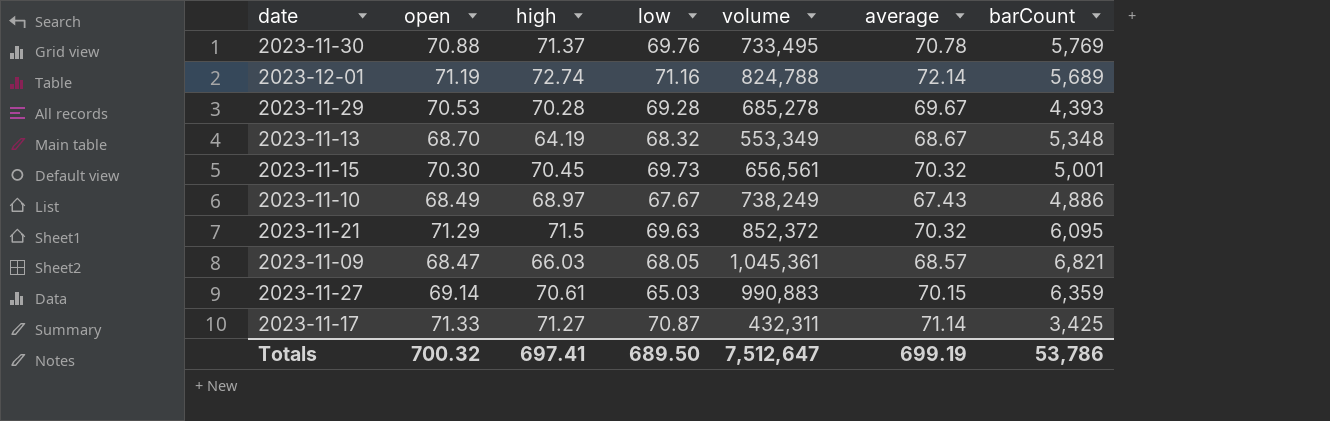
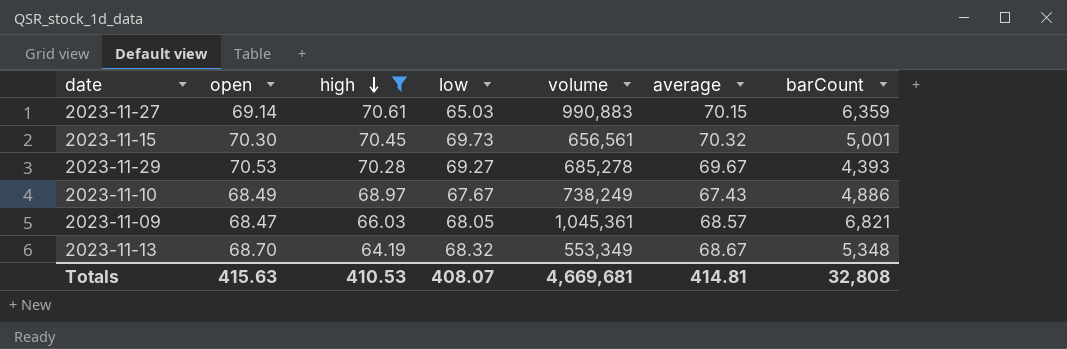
filter: none -> high <= 70.61
row order: none -> high descending
2023-11-29 | low: 69.28 -> 69.27
Totals | open: 700.32 -> 415.63
Totals | high: 697.41 -> 410.53
Totals | low: 689.50 -> 408.07
Totals | volume: 7,512,647 -> 4,669,681
Totals | average: 699.19 -> 414.81
Totals | barCount: 53,786 -> 32,808

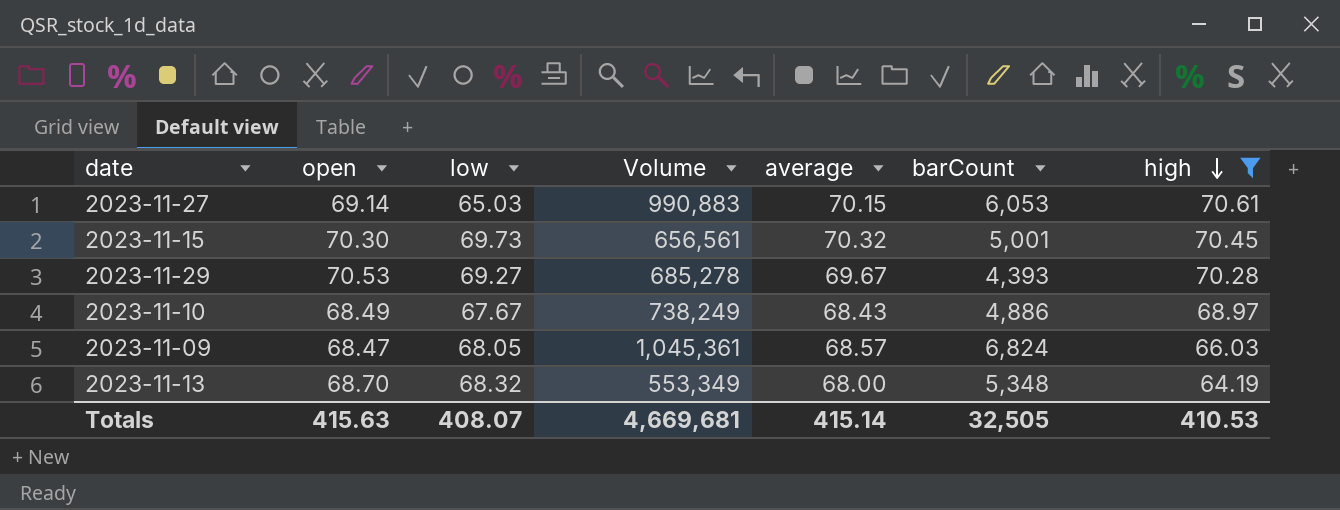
column name: volume -> Volume
column high | position: 3 -> 7
2023-11-27 | barCount: 6,359 -> 6,053
2023-11-10 | average: 67.43 -> 68.43
2023-11-09 | barCount: 6,821 -> 6,824
2023-11-13 | average: 68.67 -> 68.00
Totals | average: 414.81 -> 415.14
Totals | barCount: 32,808 -> 32,505

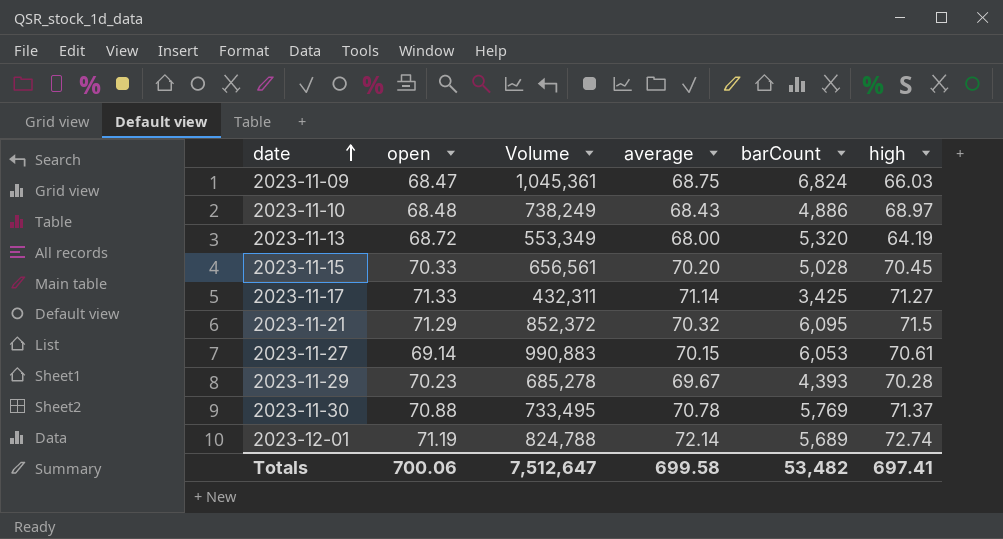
filter: high <= 70.61 -> none
row order: high descending -> date ascending
column low | position: 3 -> none
2023-11-09 | average: 68.57 -> 68.75
2023-11-10 | open: 68.49 -> 68.48
2023-11-13 | open: 68.70 -> 68.72
2023-11-13 | barCount: 5,348 -> 5,320
2023-11-15 | open: 70.30 -> 70.33
2023-11-15 | average: 70.32 -> 70.20
2023-11-15 | barCount: 5,001 -> 5,028
2023-11-29 | open: 70.53 -> 70.23
Totals | open: 415.63 -> 700.06
Totals | Volume: 4,669,681 -> 7,512,647
Totals | average: 415.14 -> 699.58
Totals | barCount: 32,505 -> 53,482
Totals | high: 410.53 -> 697.41

